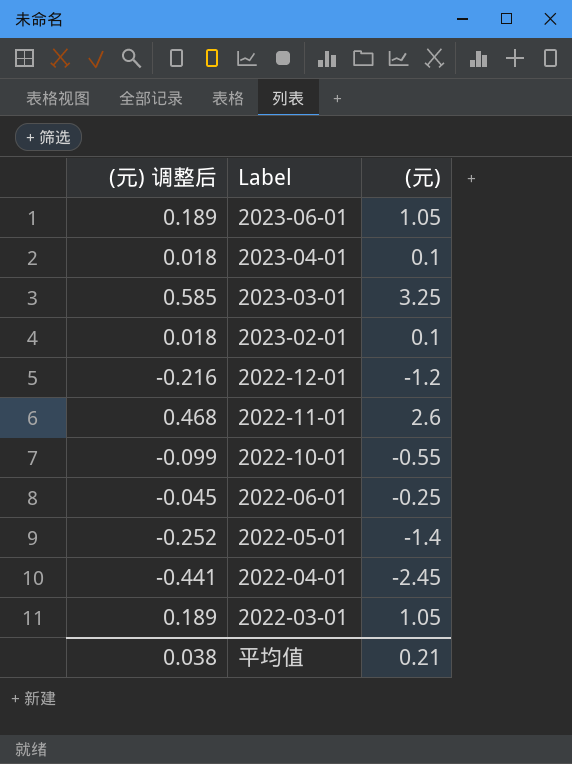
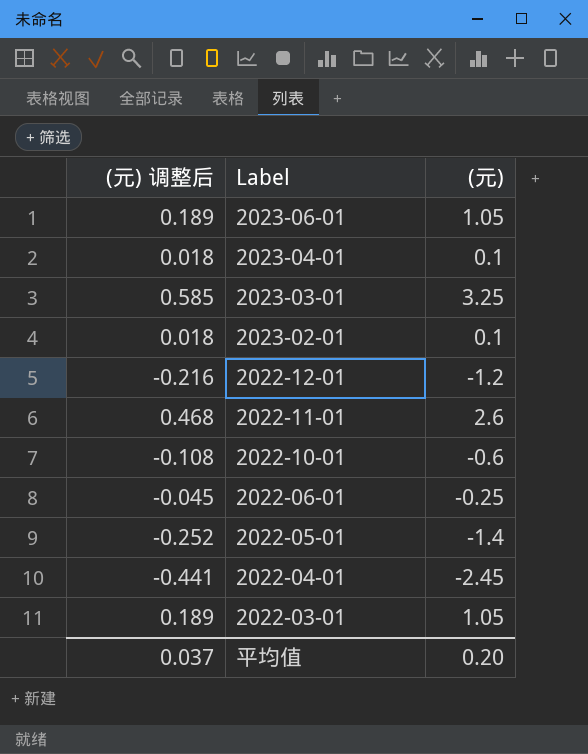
2022-10-01 | (元) 调整后: -0.099 -> -0.108
2022-10-01 | (元): -0.55 -> -0.6
平均值 | (元) 调整后: 0.038 -> 0.037
平均值 | (元): 0.21 -> 0.20

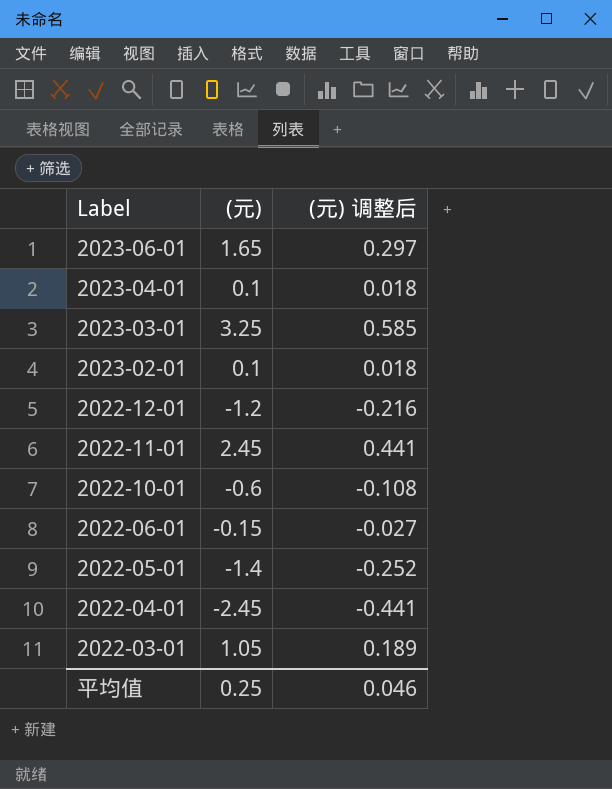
column (元) 调整后 | position: 1 -> 3
2023-06-01 | (元): 1.05 -> 1.65
2023-06-01 | (元) 调整后: 0.189 -> 0.297
2022-11-01 | (元): 2.6 -> 2.45
2022-11-01 | (元) 调整后: 0.468 -> 0.441
2022-06-01 | (元): -0.25 -> -0.15
2022-06-01 | (元) 调整后: -0.045 -> -0.027
平均值 | (元): 0.20 -> 0.25
平均值 | (元) 调整后: 0.037 -> 0.046

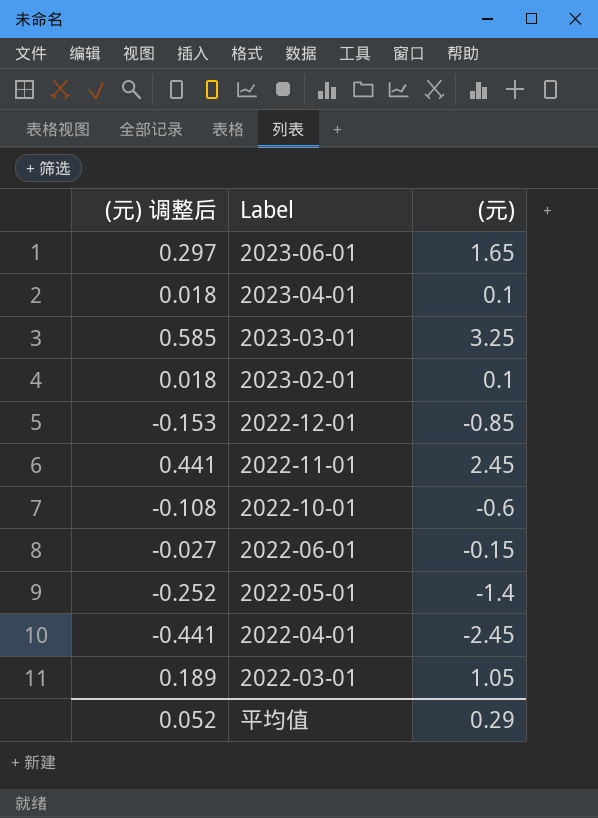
column (元) 调整后 | position: 3 -> 1
2022-12-01 | (元) 调整后: -0.216 -> -0.153
2022-12-01 | (元): -1.2 -> -0.85
平均值 | (元) 调整后: 0.046 -> 0.052
平均值 | (元): 0.25 -> 0.29

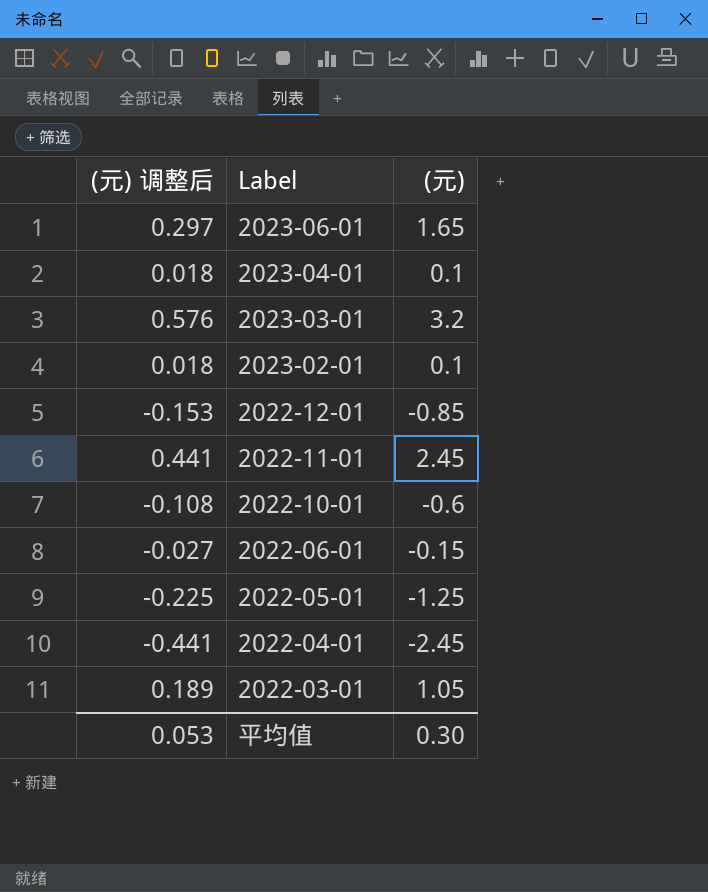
2023-03-01 | (元) 调整后: 0.585 -> 0.576
2023-03-01 | (元): 3.25 -> 3.2
2022-05-01 | (元) 调整后: -0.252 -> -0.225
2022-05-01 | (元): -1.4 -> -1.25
平均值 | (元) 调整后: 0.052 -> 0.053
平均值 | (元): 0.29 -> 0.30

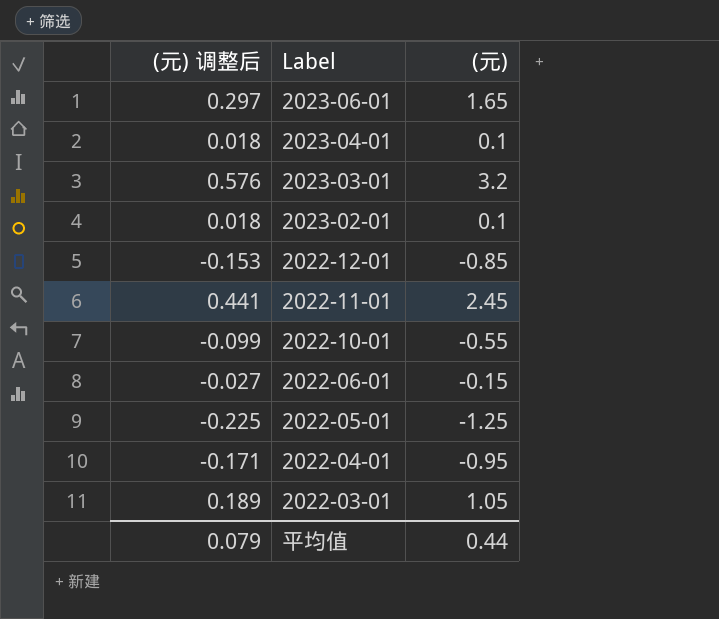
2022-10-01 | (元) 调整后: -0.108 -> -0.099
2022-10-01 | (元): -0.6 -> -0.55
2022-04-01 | (元) 调整后: -0.441 -> -0.171
2022-04-01 | (元): -2.45 -> -0.95
平均值 | (元) 调整后: 0.053 -> 0.079
平均值 | (元): 0.30 -> 0.44

